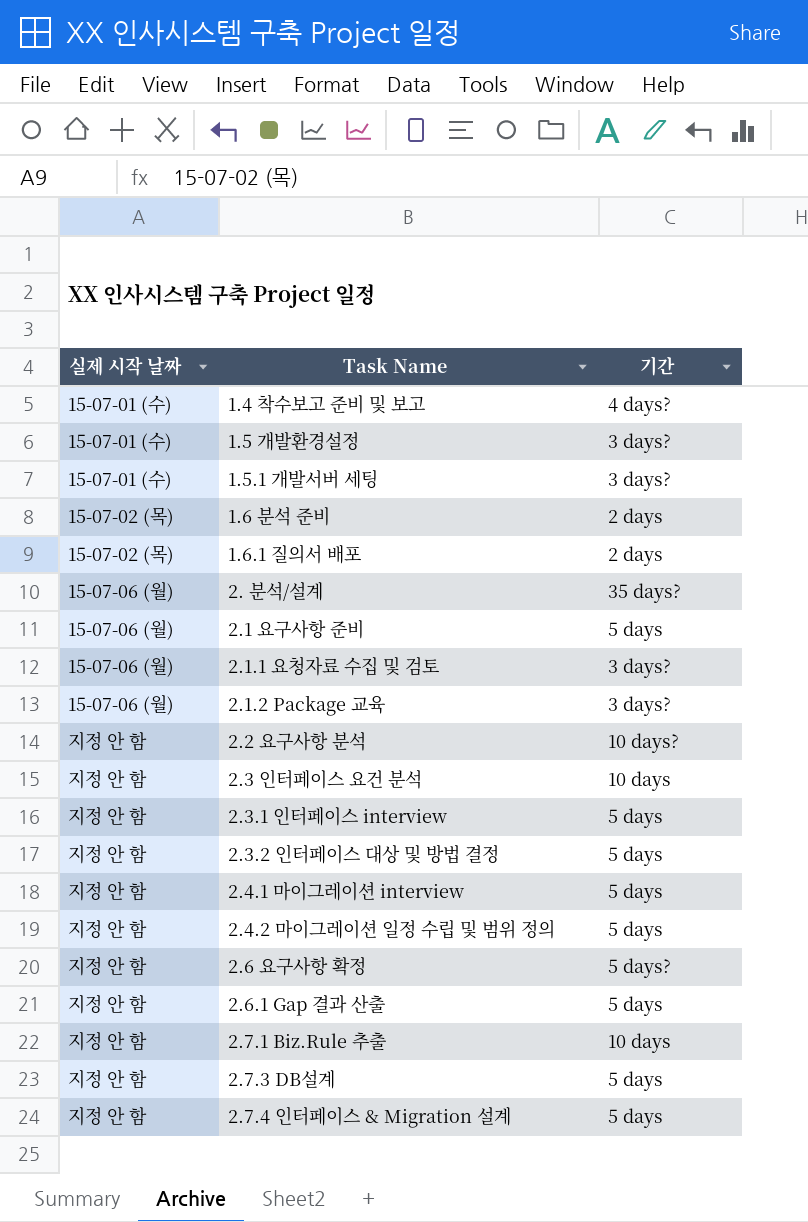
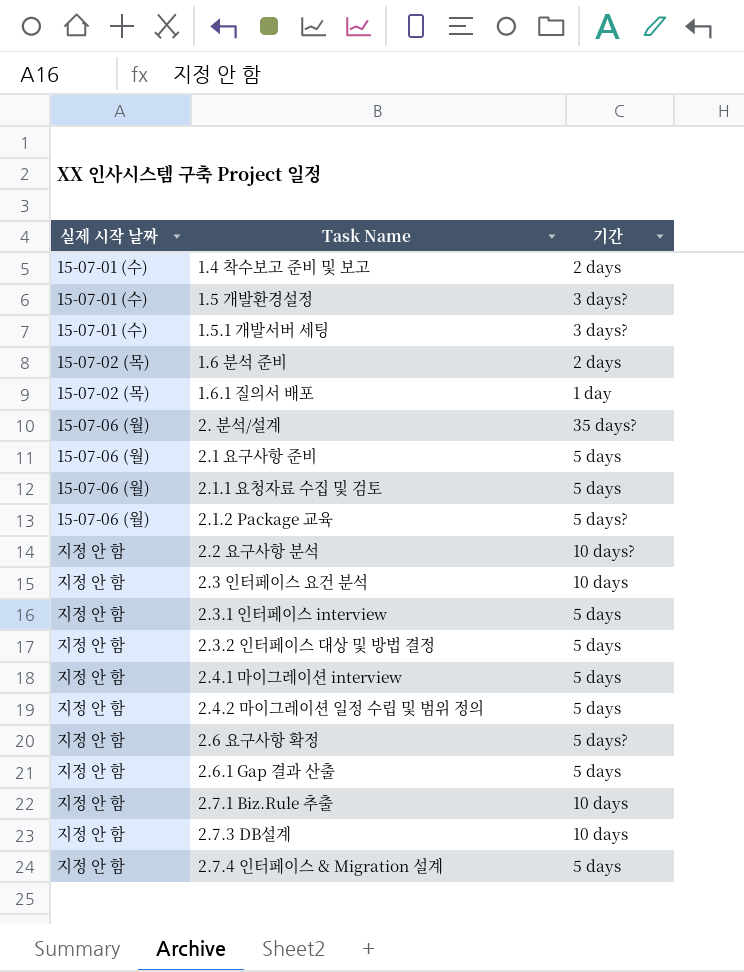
1.4 착수보고 준비 및 보고 | 기간: 4 days? -> 2 days
1.6.1 질의서 배포 | 기간: 2 days -> 1 day
2.1.1 요청자료 수집 및 검토 | 기간: 3 days? -> 5 days
2.1.2 Package 교육 | 기간: 3 days? -> 5 days?
2.7.3 DB설계 | 기간: 5 days -> 10 days

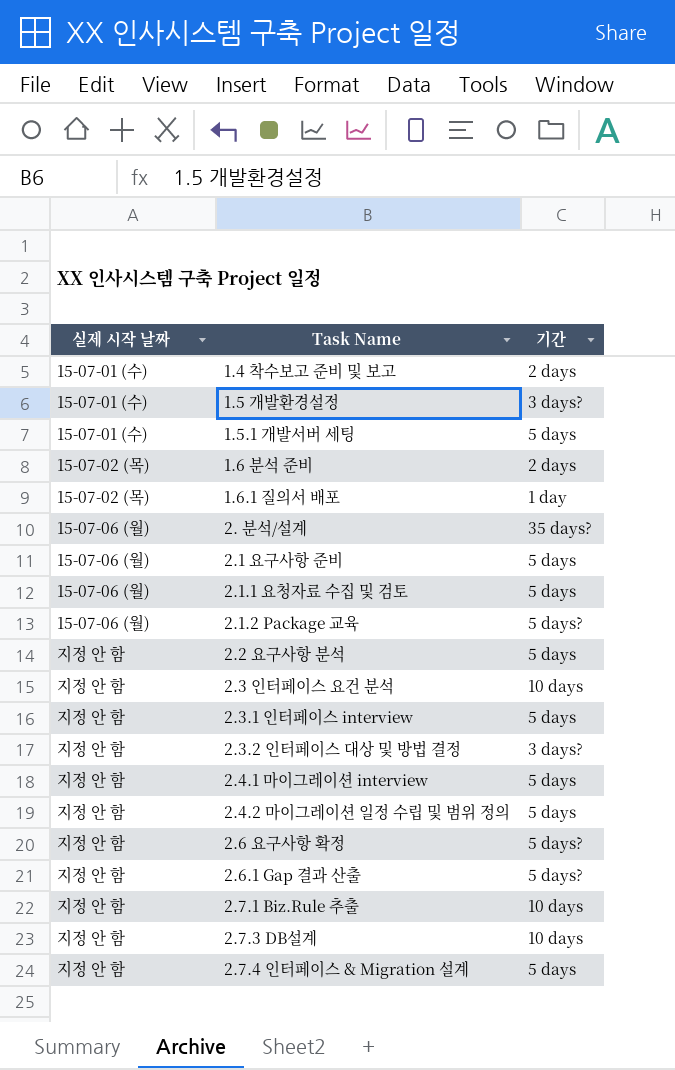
1.5.1 개발서버 세팅 | 기간: 3 days? -> 5 days
2.2 요구사항 분석 | 기간: 10 days? -> 5 days
2.3.2 인터페이스 대상 및 방법 결정 | 기간: 5 days -> 3 days?
2.6.1 Gap 결과 산출 | 기간: 5 days -> 5 days?

